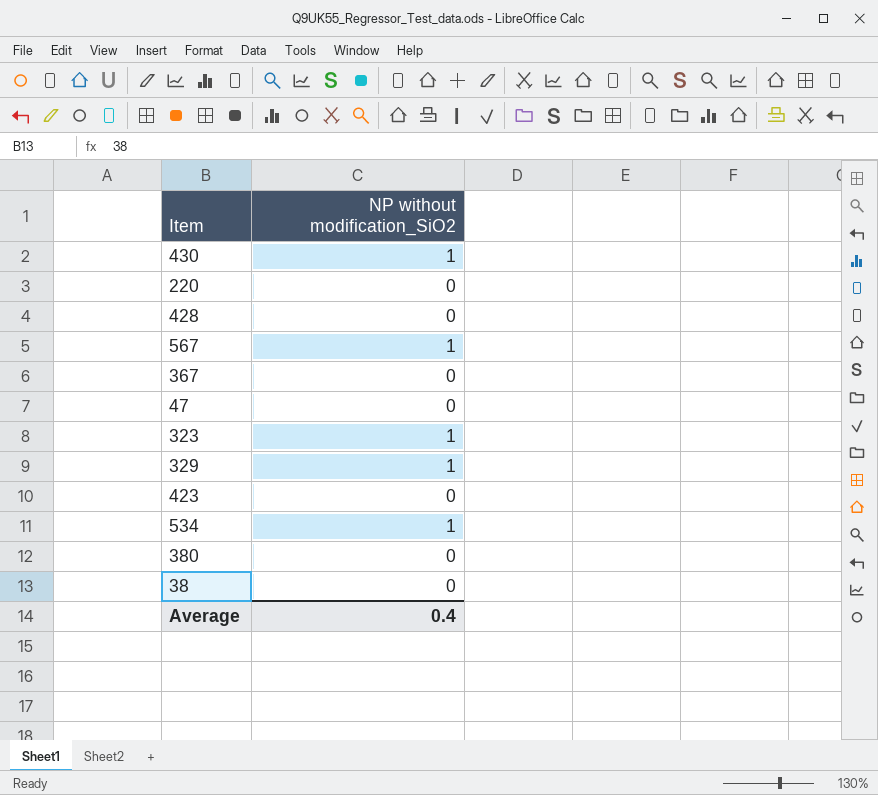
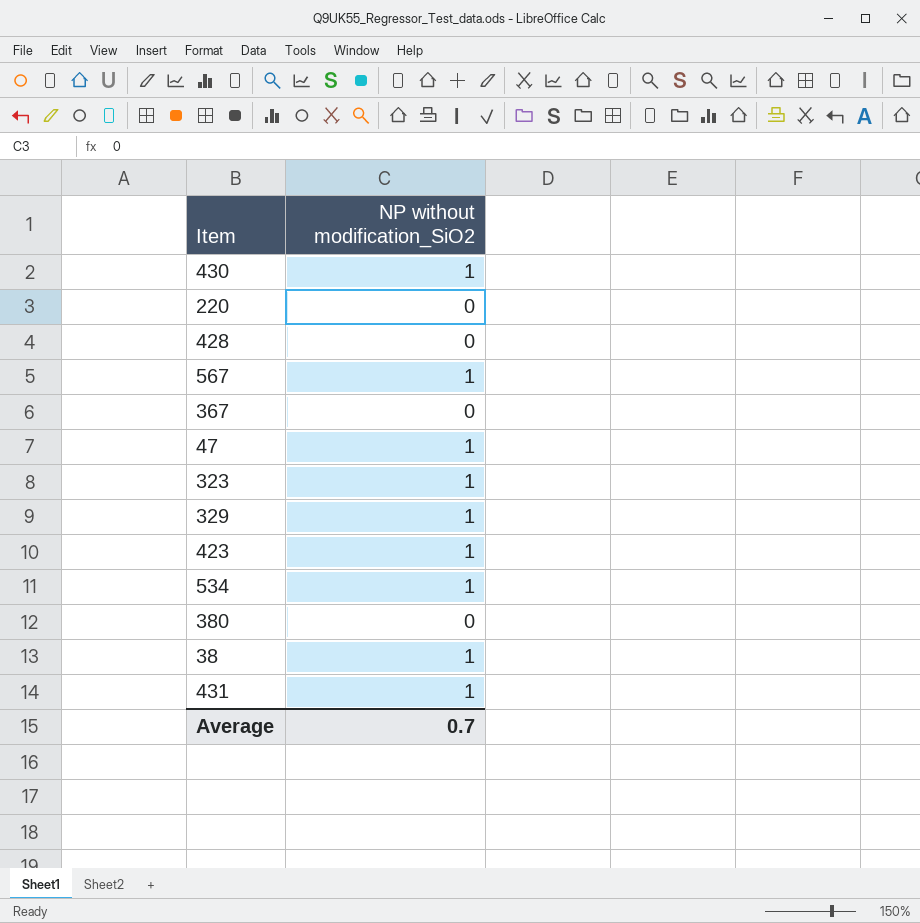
47 | NP without modification_SiO2: 0 -> 1
423 | NP without modification_SiO2: 0 -> 1
38 | NP without modification_SiO2: 0 -> 1
row 431: none -> 1
Average | NP without modification_SiO2: 0.4 -> 0.7

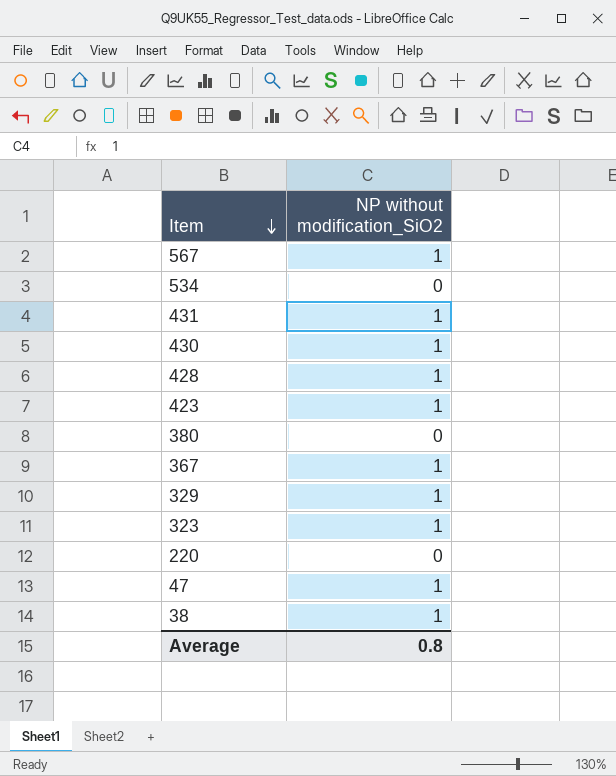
row order: none -> Item descending
534 | NP without modification_SiO2: 1 -> 0
428 | NP without modification_SiO2: 0 -> 1
367 | NP without modification_SiO2: 0 -> 1
Average | NP without modification_SiO2: 0.7 -> 0.8

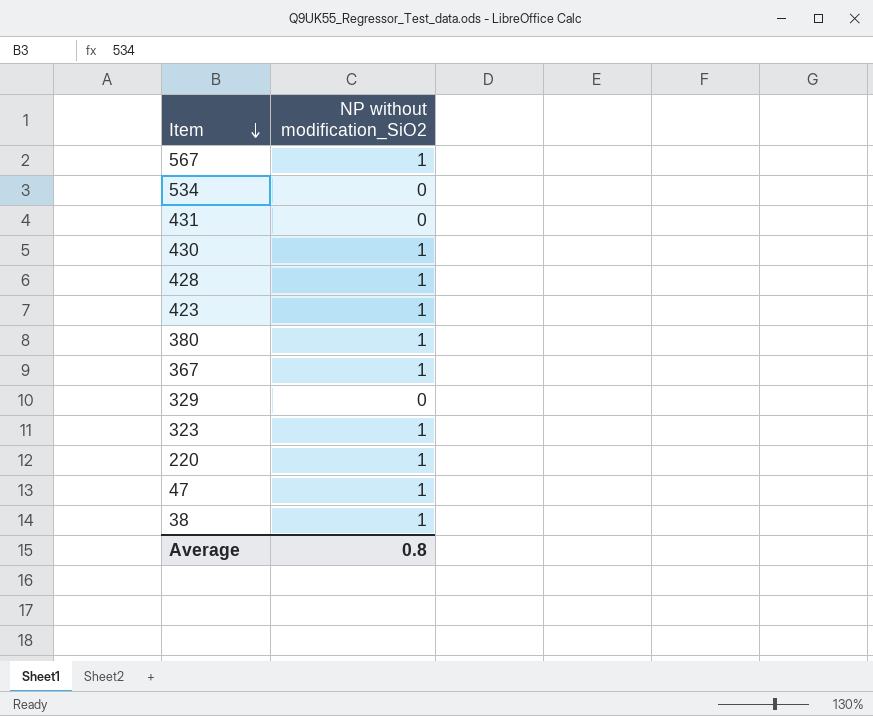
431 | NP without modification_SiO2: 1 -> 0
380 | NP without modification_SiO2: 0 -> 1
329 | NP without modification_SiO2: 1 -> 0
220 | NP without modification_SiO2: 0 -> 1

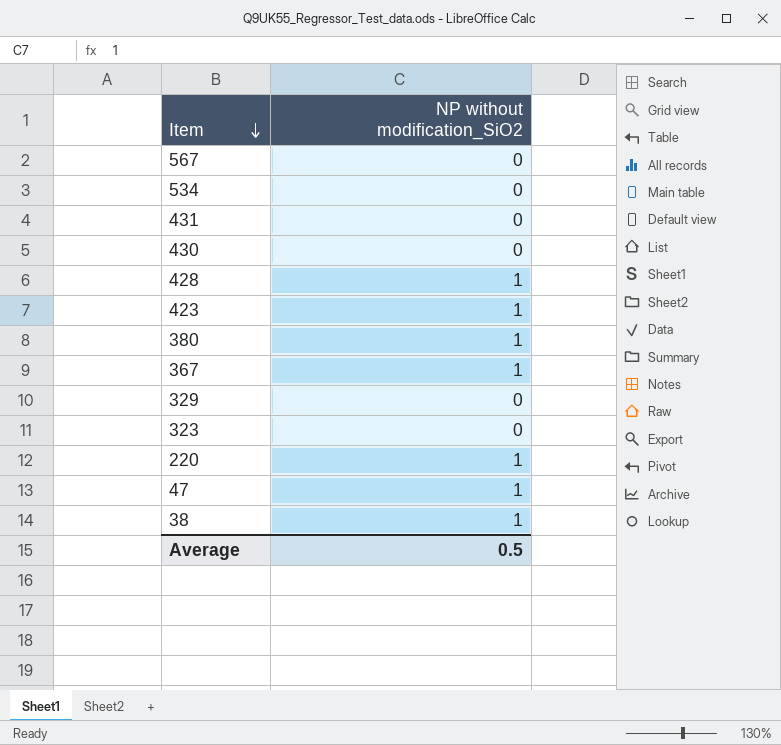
567 | NP without modification_SiO2: 1 -> 0
430 | NP without modification_SiO2: 1 -> 0
323 | NP without modification_SiO2: 1 -> 0
Average | NP without modification_SiO2: 0.8 -> 0.5

